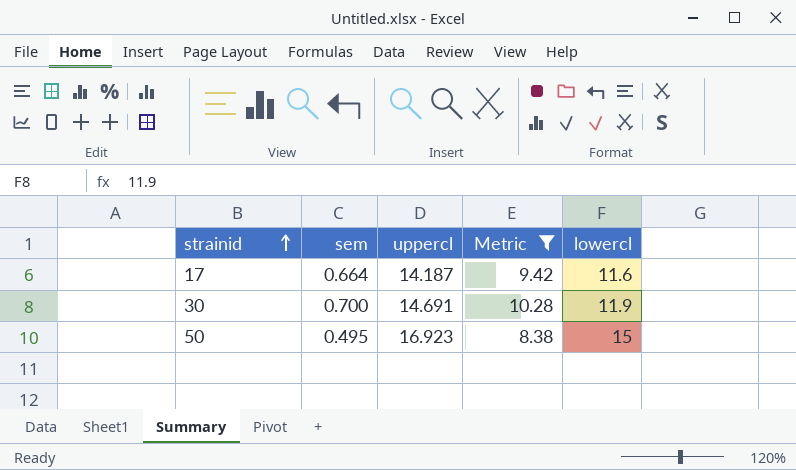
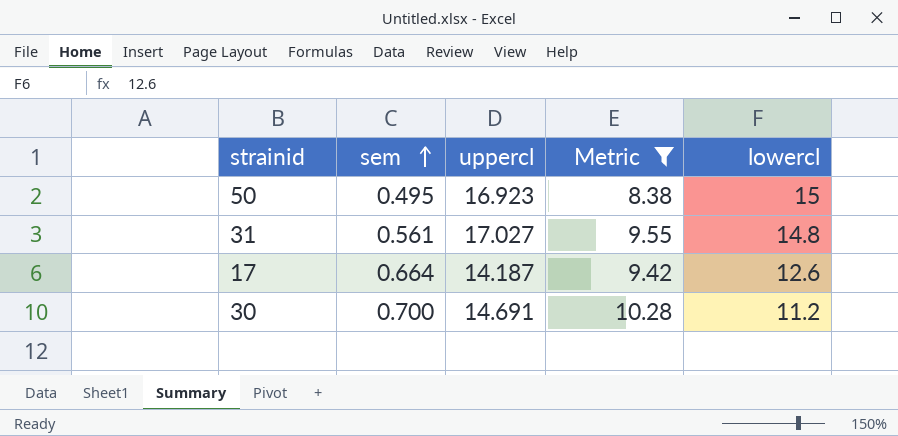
row order: strainid ascending -> sem ascending
row 31: none -> 0.561 | 17.027 | 9.55 | 14.8
17 | lowercl: 11.6 -> 12.6
30 | lowercl: 11.9 -> 11.2

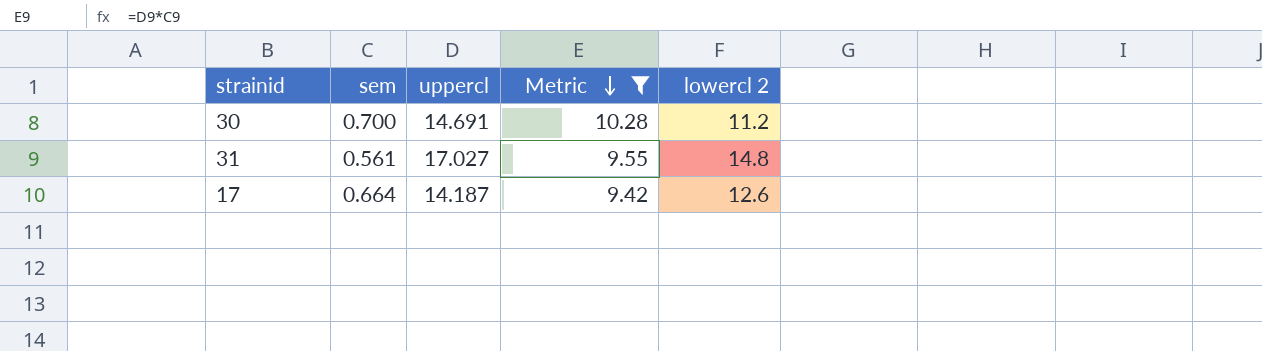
row order: sem ascending -> Metric descending
column name: lowercl -> lowercl 2
row 50: 0.495 | 16.923 | 8.38 | 15 -> none

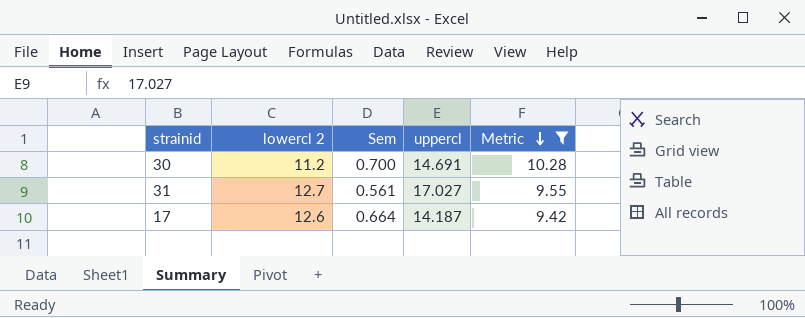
column lowercl 2 | position: 5 -> 2
column name: sem -> Sem
31 | lowercl 2: 14.8 -> 12.7

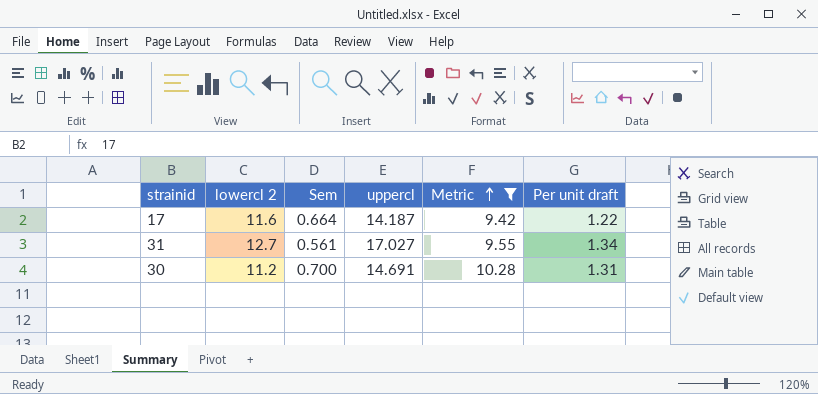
row order: Metric descending -> Metric ascending
column Per unit draft | formula: none -> [uppercl] / [lowercl 2]
17 | lowercl 2: 12.6 -> 11.6

